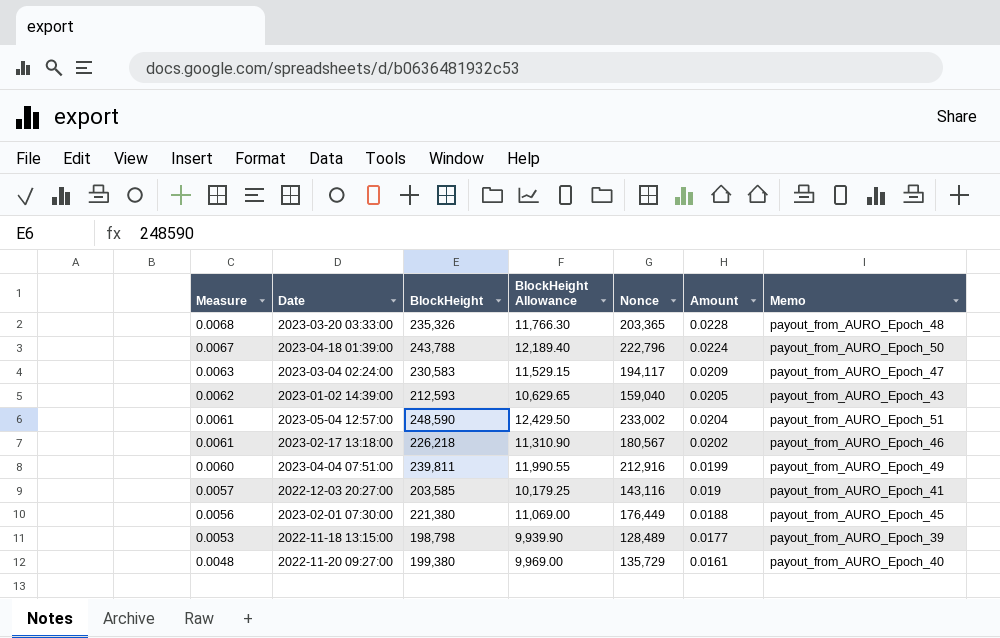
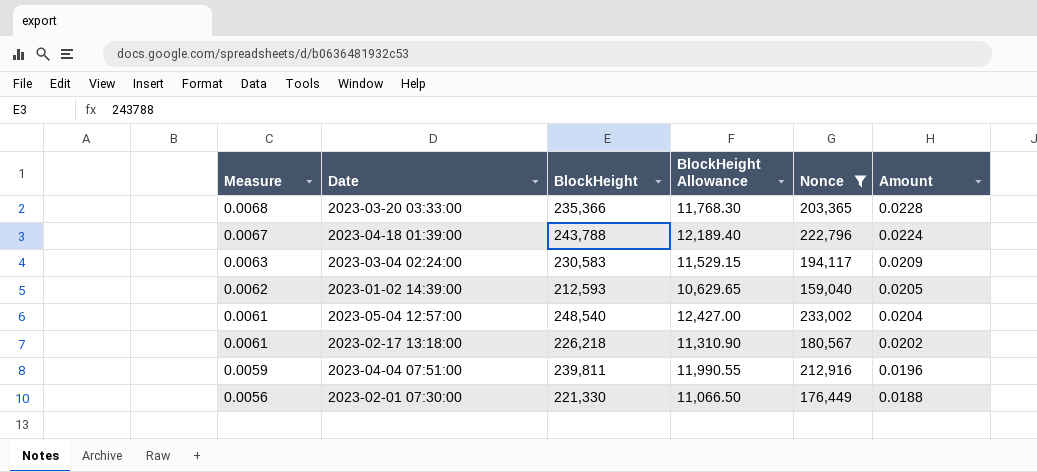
filter: none -> Nonce >= 159,040
column Memo | position: 7 -> none
2023-03-20 03:33:00 | BlockHeight: 235,326 -> 235,366
2023-03-20 03:33:00 | BlockHeight Allowance: 11,766.30 -> 11,768.30
2023-05-04 12:57:00 | BlockHeight: 248,590 -> 248,540
2023-05-04 12:57:00 | BlockHeight Allowance: 12,429.50 -> 12,427.00
2023-04-04 07:51:00 | Measure: 0.0060 -> 0.0059
2023-04-04 07:51:00 | Amount: 0.0199 -> 0.0196
2023-02-01 07:30:00 | BlockHeight: 221,380 -> 221,330
2023-02-01 07:30:00 | BlockHeight Allowance: 11,069.00 -> 11,066.50

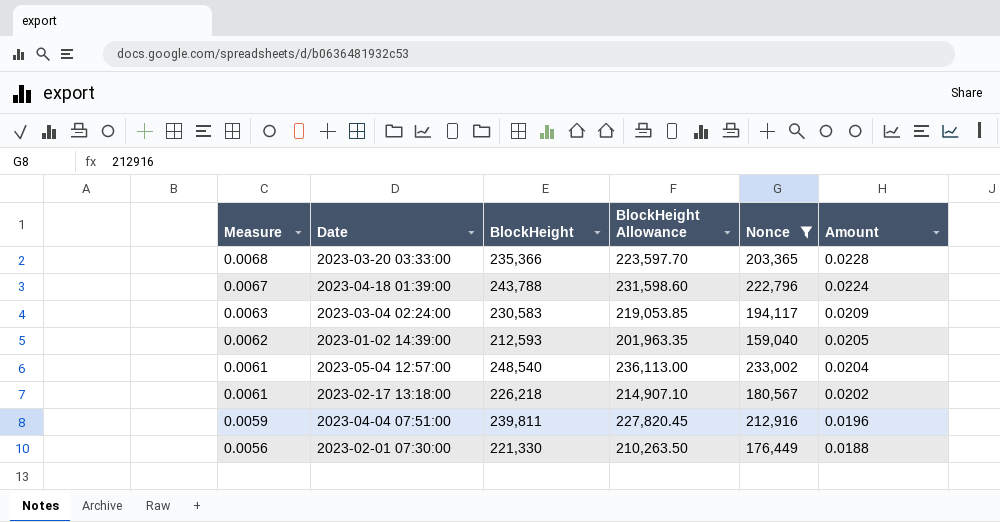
column BlockHeight Allowance | formula: [BlockHeight] * 0.05 -> [BlockHeight] * 0.95

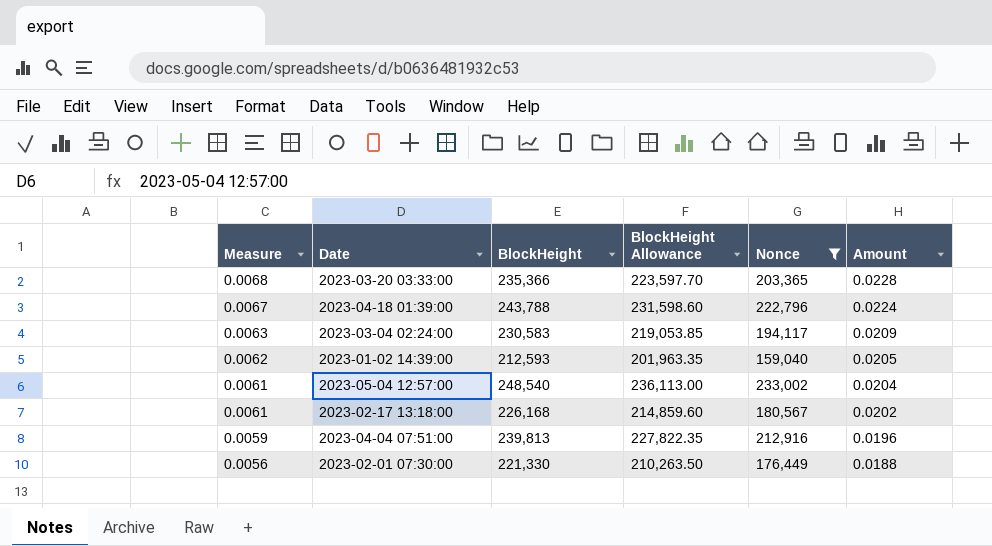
2023-02-17 13:18:00 | BlockHeight: 226,218 -> 226,168
2023-02-17 13:18:00 | BlockHeight Allowance: 214,907.10 -> 214,859.60
2023-04-04 07:51:00 | BlockHeight: 239,811 -> 239,813
2023-04-04 07:51:00 | BlockHeight Allowance: 227,820.45 -> 227,822.35

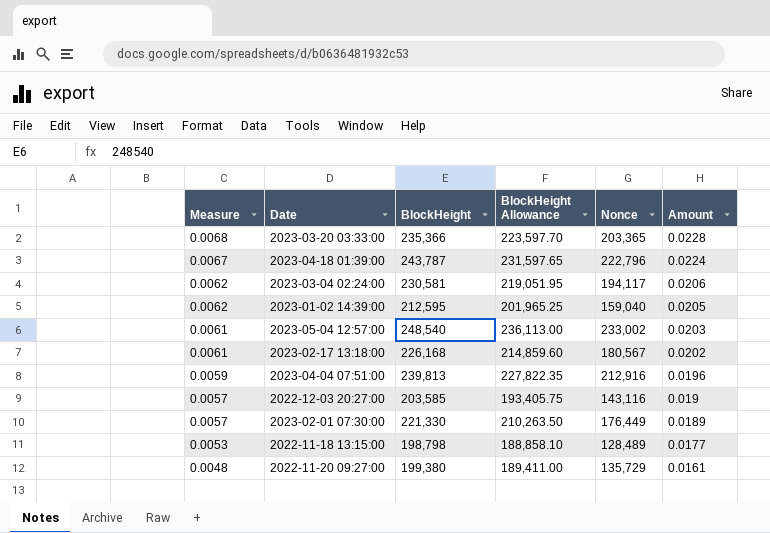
filter: Nonce >= 159,040 -> none
2023-04-18 01:39:00 | BlockHeight: 243,788 -> 243,787
2023-04-18 01:39:00 | BlockHeight Allowance: 231,598.60 -> 231,597.65
2023-03-04 02:24:00 | Measure: 0.0063 -> 0.0062
2023-03-04 02:24:00 | BlockHeight: 230,583 -> 230,581
2023-03-04 02:24:00 | BlockHeight Allowance: 219,053.85 -> 219,051.95
2023-03-04 02:24:00 | Amount: 0.0209 -> 0.0206
2023-01-02 14:39:00 | BlockHeight: 212,593 -> 212,595
2023-01-02 14:39:00 | BlockHeight Allowance: 201,963.35 -> 201,965.25
2023-05-04 12:57:00 | Amount: 0.0204 -> 0.0203
2023-02-01 07:30:00 | Measure: 0.0056 -> 0.0057
2023-02-01 07:30:00 | Amount: 0.0188 -> 0.0189

